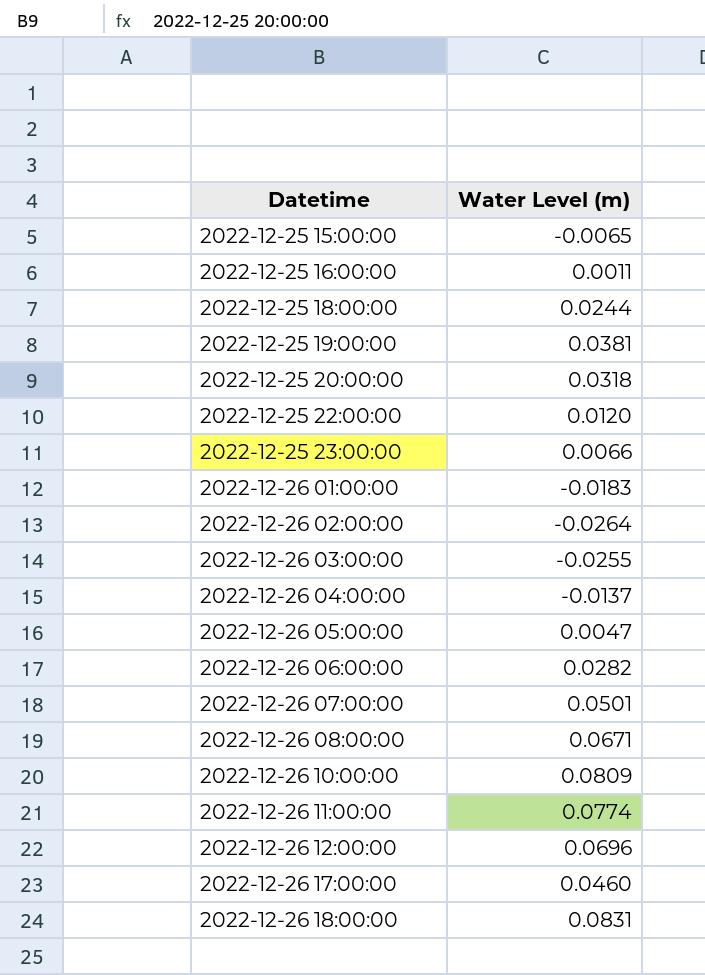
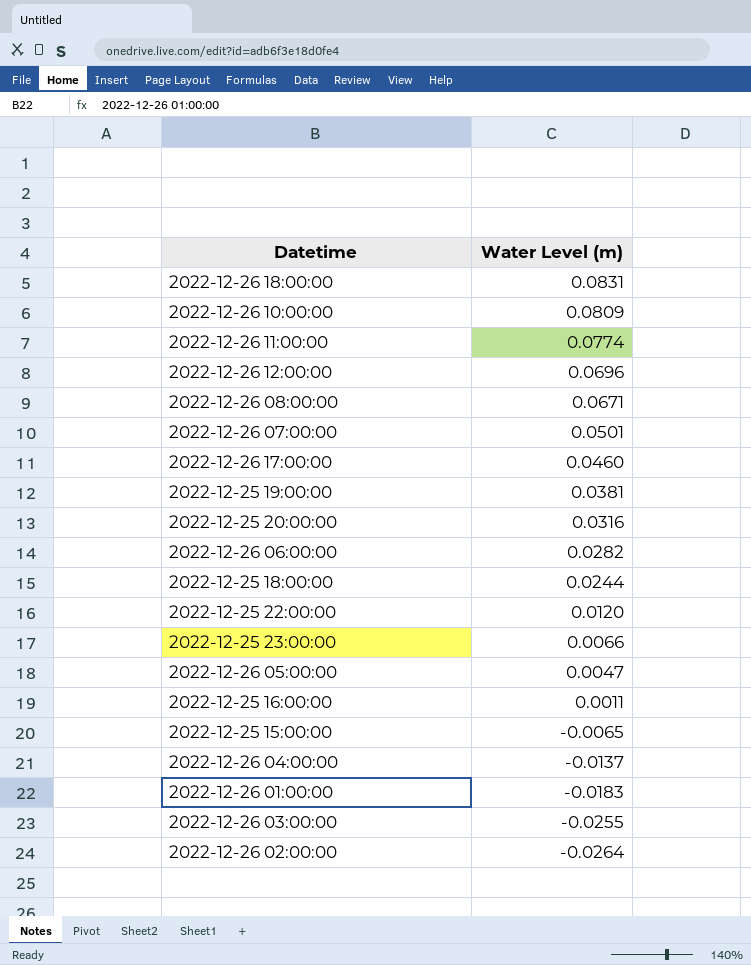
row order: Datetime ascending -> Water Level (m) descending
2022-12-25 20:00:00 | Water Level (m): 0.0318 -> 0.0316

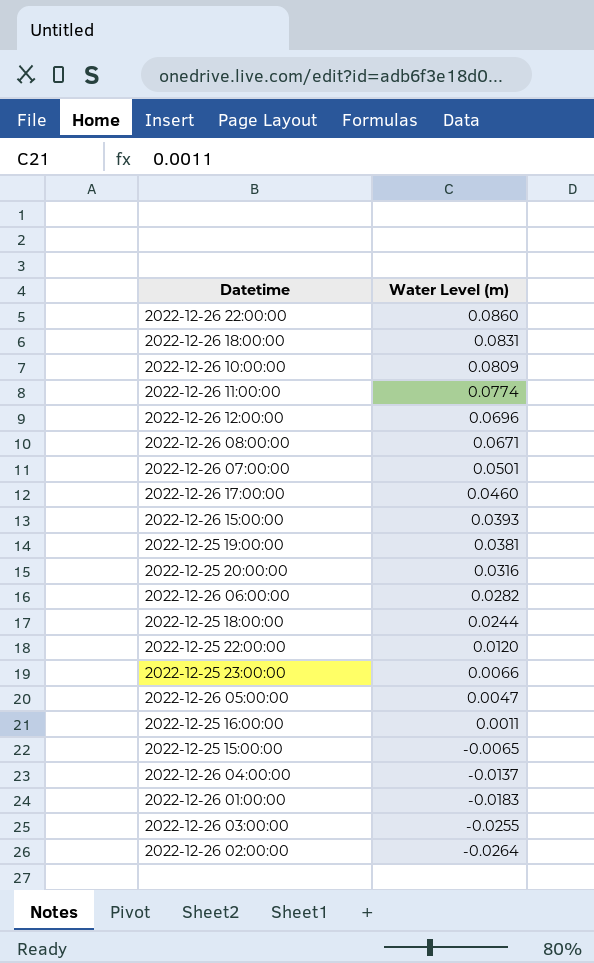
row 2022-12-26 22:00:00: none -> 0.0860
row 2022-12-26 15:00:00: none -> 0.0393

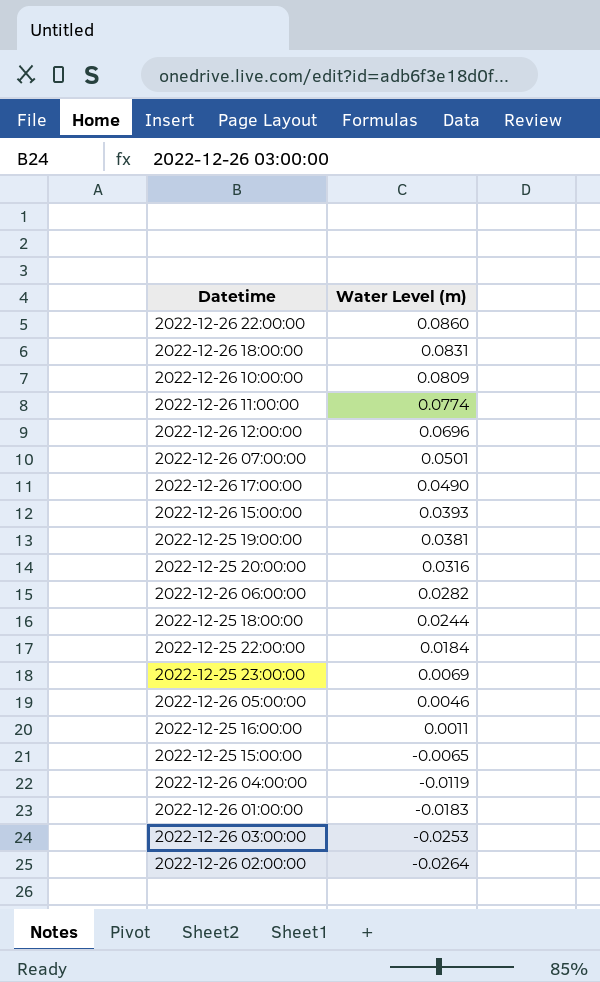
row 2022-12-26 08:00:00: 0.0671 -> none
2022-12-26 17:00:00 | Water Level (m): 0.0460 -> 0.0490
2022-12-25 22:00:00 | Water Level (m): 0.0120 -> 0.0184
2022-12-25 23:00:00 | Water Level (m): 0.0066 -> 0.0069
2022-12-26 05:00:00 | Water Level (m): 0.0047 -> 0.0046
2022-12-26 04:00:00 | Water Level (m): -0.0137 -> -0.0119
2022-12-26 03:00:00 | Water Level (m): -0.0255 -> -0.0253

